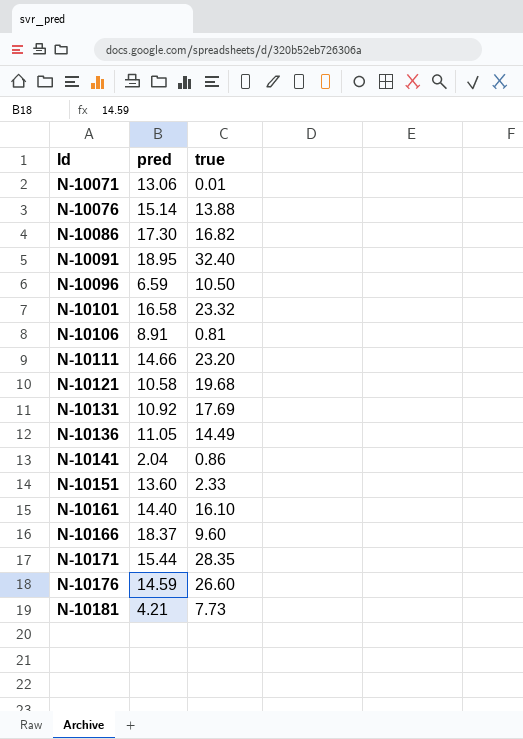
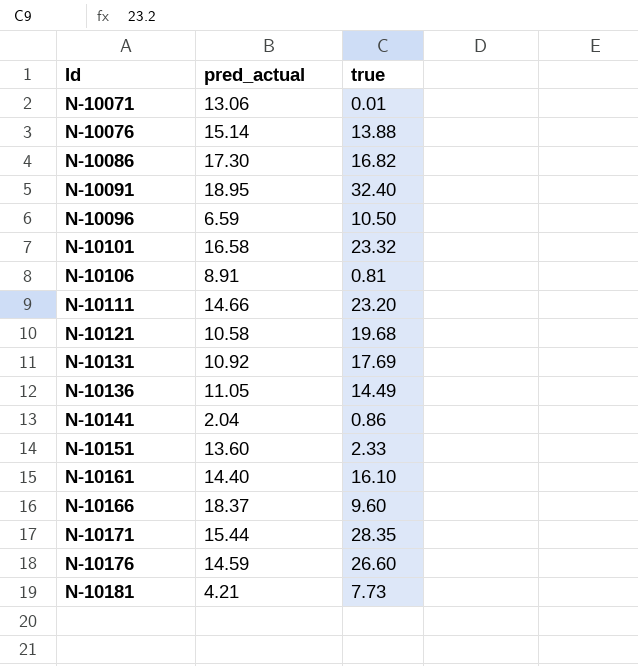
column name: pred -> pred_actual

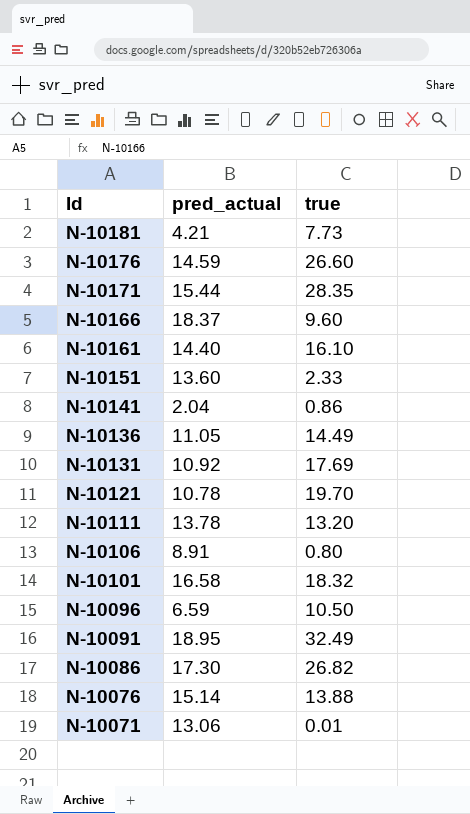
row order: Id ascending -> Id descending
N-10121 | pred_actual: 10.58 -> 10.78
N-10121 | true: 19.68 -> 19.70
N-10111 | pred_actual: 14.66 -> 13.78
N-10111 | true: 23.20 -> 13.20
N-10106 | true: 0.81 -> 0.80
N-10101 | true: 23.32 -> 18.32
N-10091 | true: 32.40 -> 32.49
N-10086 | true: 16.82 -> 26.82

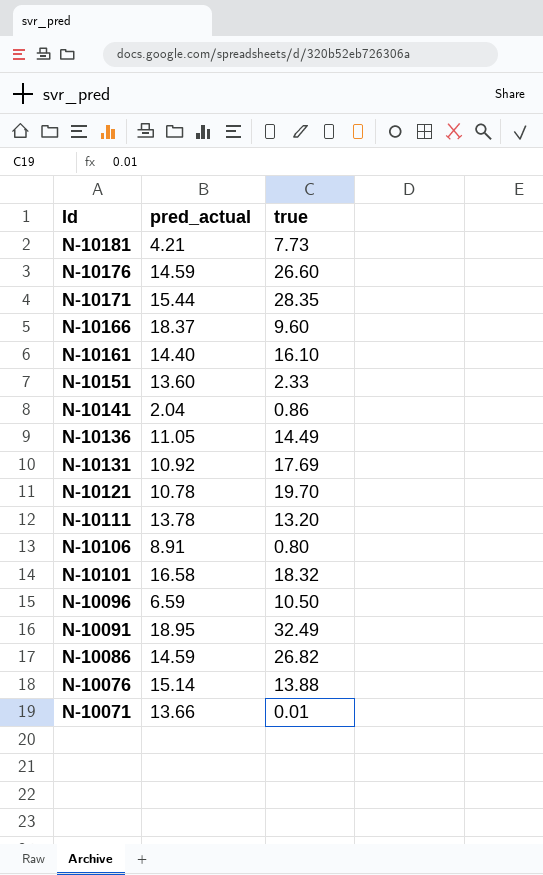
N-10086 | pred_actual: 17.30 -> 14.59
N-10071 | pred_actual: 13.06 -> 13.66

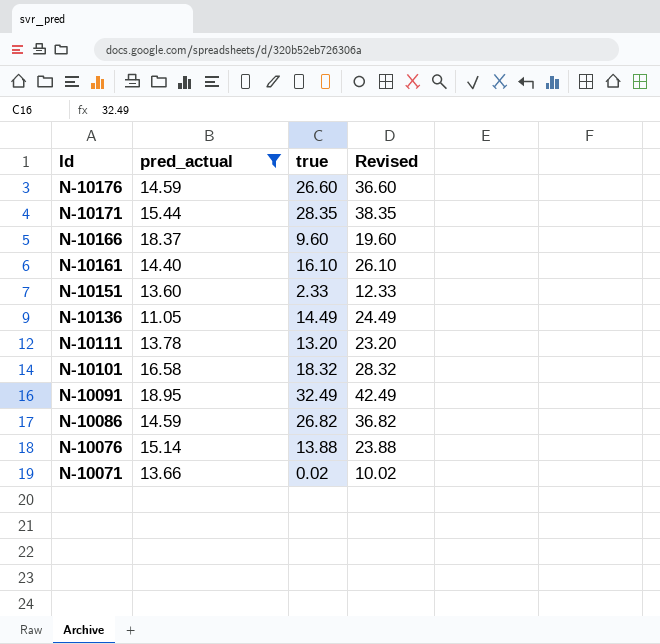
filter: none -> pred_actual >= 11.05
column Revised | formula: none -> [true] + 10
N-10071 | true: 0.01 -> 0.02

